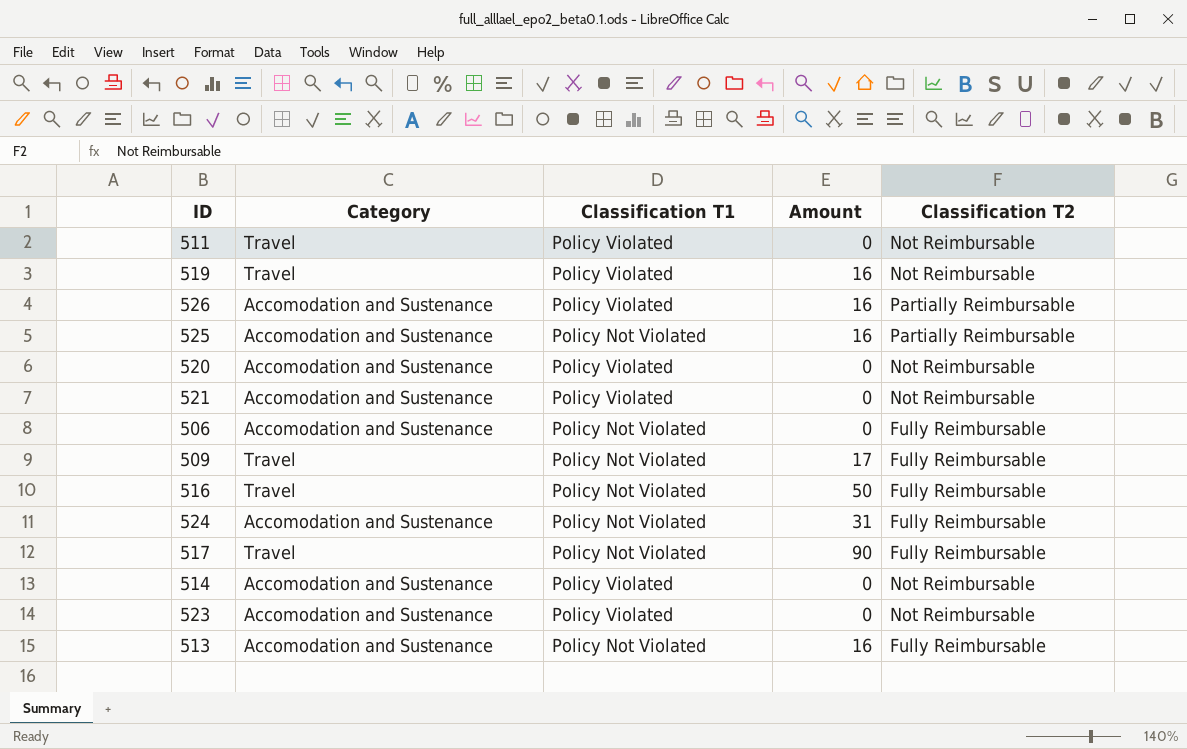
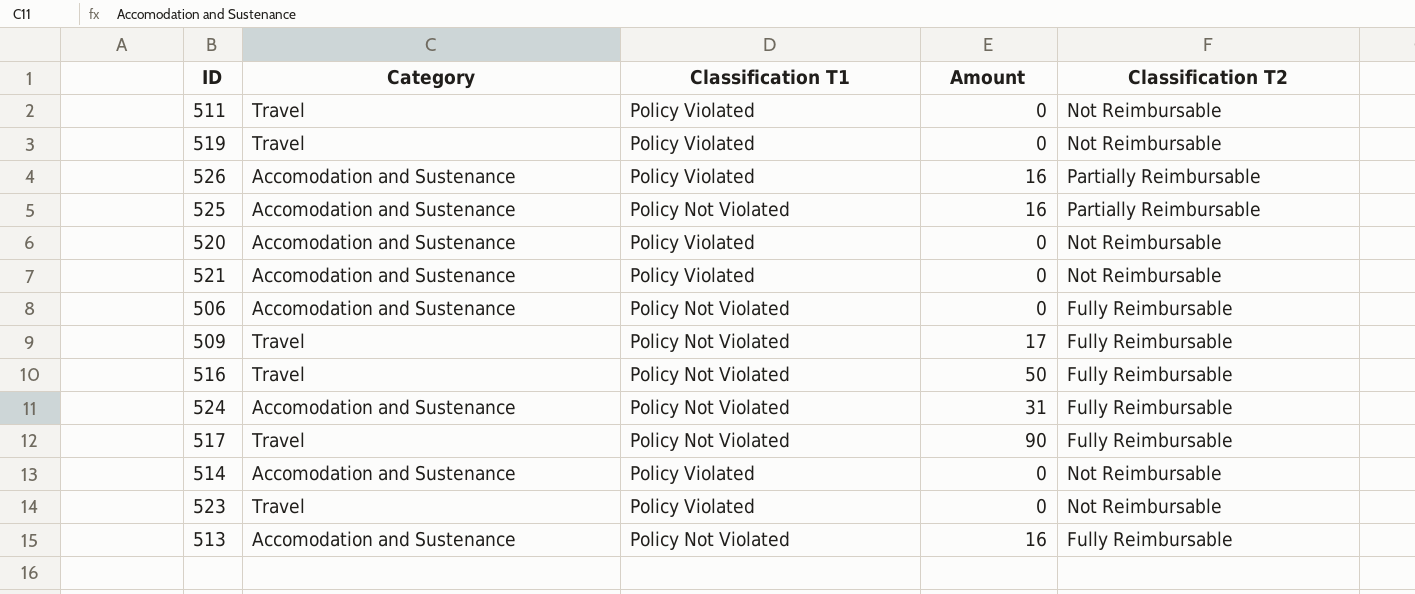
519 | Amount: 16 -> 0
523 | Category: Accomodation and Sustenance -> Travel

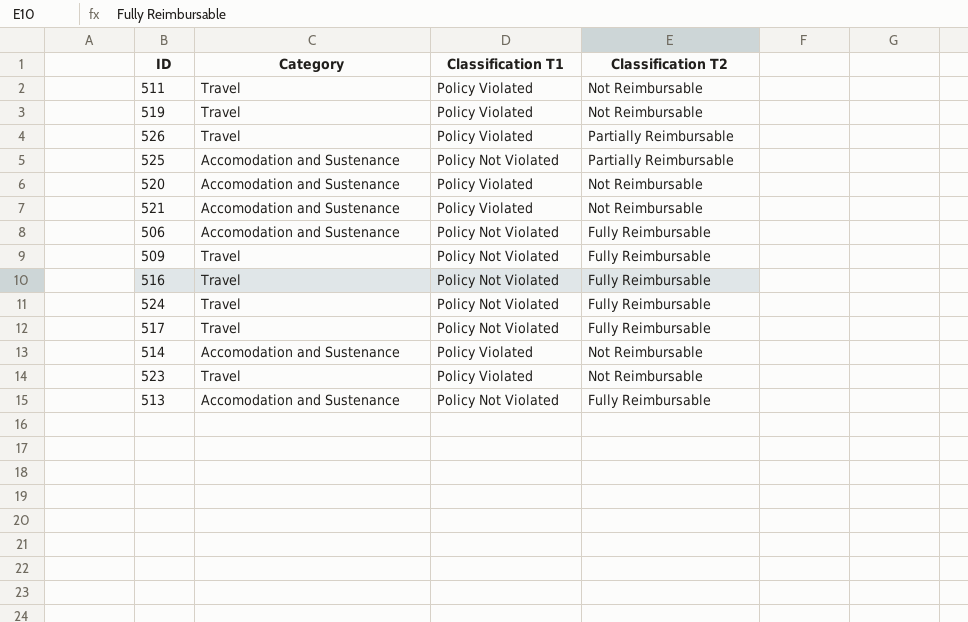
column Amount | position: 4 -> none
526 | Category: Accomodation and Sustenance -> Travel
524 | Category: Accomodation and Sustenance -> Travel

